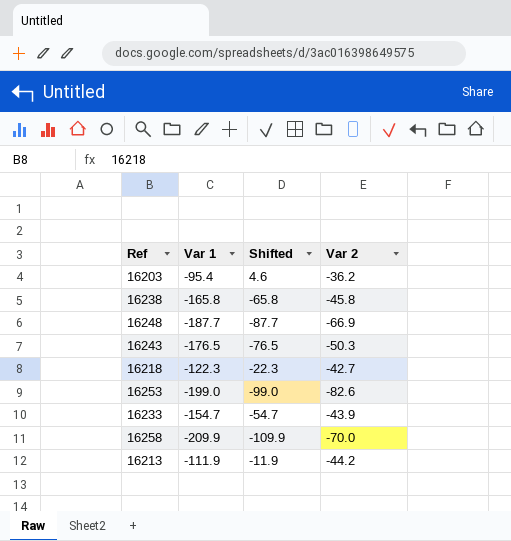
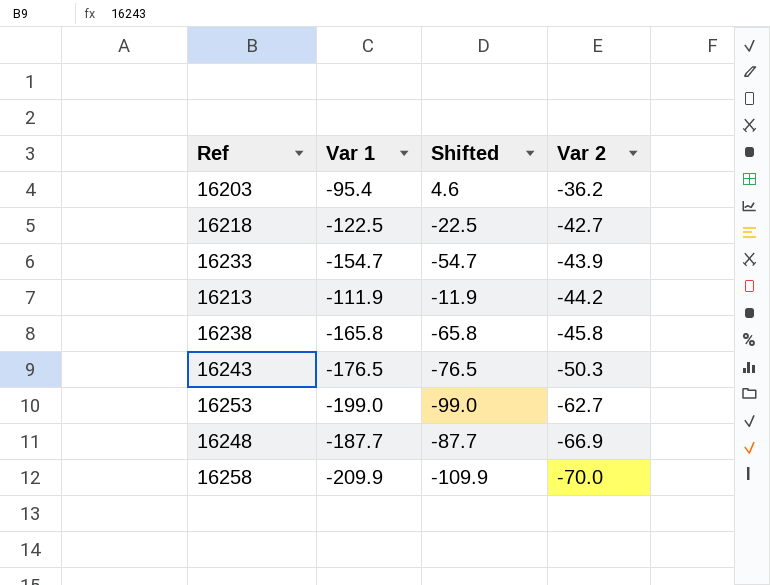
row order: none -> Var 2 descending
16218 | Var 1: -122.3 -> -122.5
16218 | Shifted: -22.3 -> -22.5
16253 | Var 2: -82.6 -> -62.7

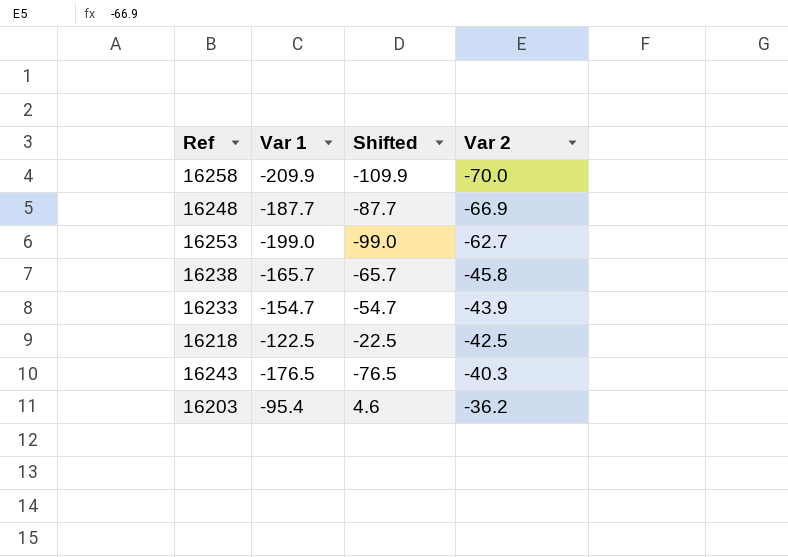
row order: Var 2 descending -> Var 2 ascending
row 16213: -111.9 | -11.9 | -44.2 -> none
16238 | Var 1: -165.8 -> -165.7
16238 | Shifted: -65.8 -> -65.7
16218 | Var 2: -42.7 -> -42.5
16243 | Var 2: -50.3 -> -40.3

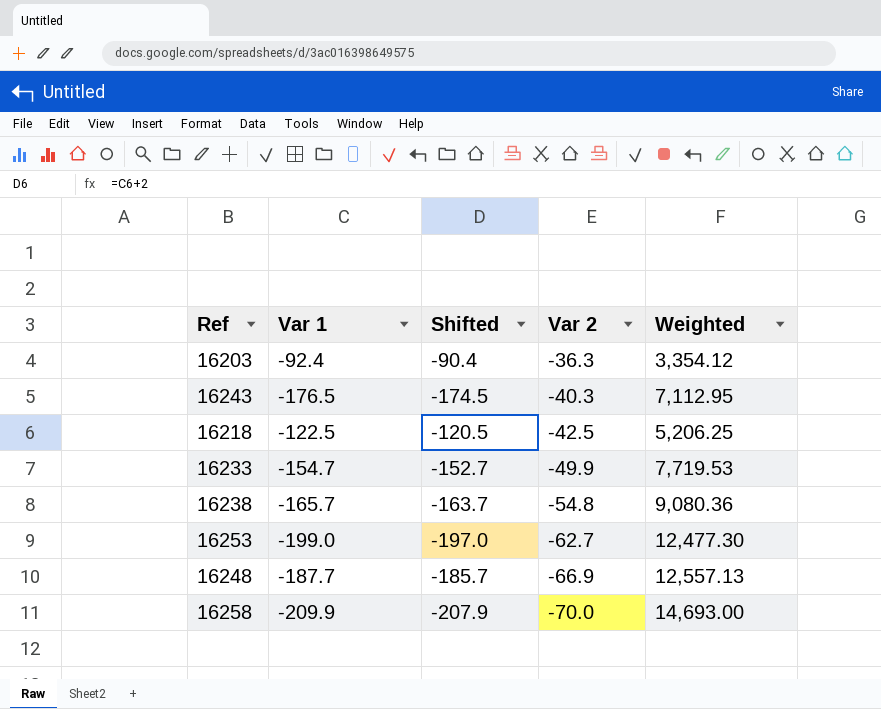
row order: Var 2 ascending -> Var 2 descending
column Shifted | formula: [Var 1] + 100 -> [Var 1] + 2
column Weighted | formula: none -> [Var 1] * [Var 2]
16203 | Var 1: -95.4 -> -92.4
16203 | Var 2: -36.2 -> -36.3
16233 | Var 2: -43.9 -> -49.9
16238 | Var 2: -45.8 -> -54.8

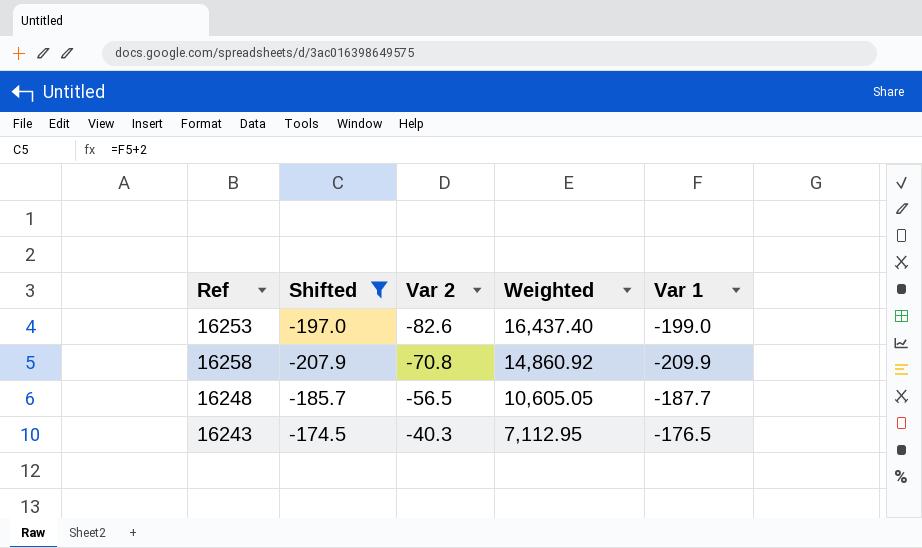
filter: none -> Shifted <= -174.5
row order: Var 2 descending -> Var 2 ascending
column Var 1 | position: 2 -> 5
16253 | Var 2: -62.7 -> -82.6
16253 | Weighted: 12,477.30 -> 16,437.40
16258 | Var 2: -70.0 -> -70.8
16258 | Weighted: 14,693.00 -> 14,860.92
16248 | Var 2: -66.9 -> -56.5
16248 | Weighted: 12,557.13 -> 10,605.05

